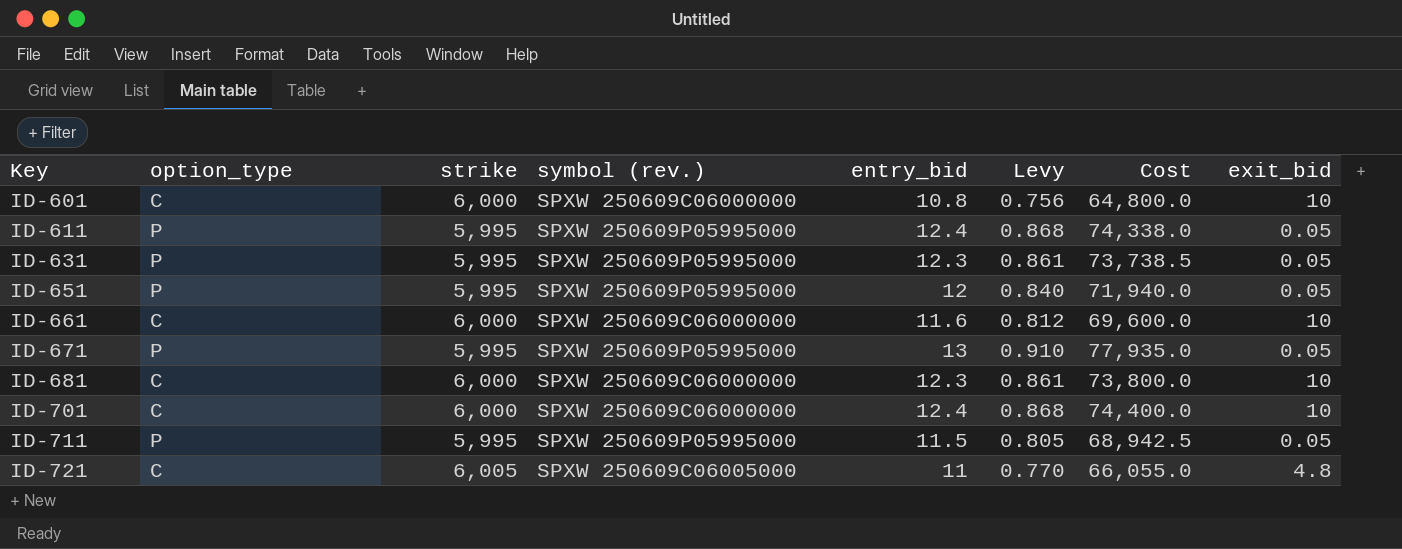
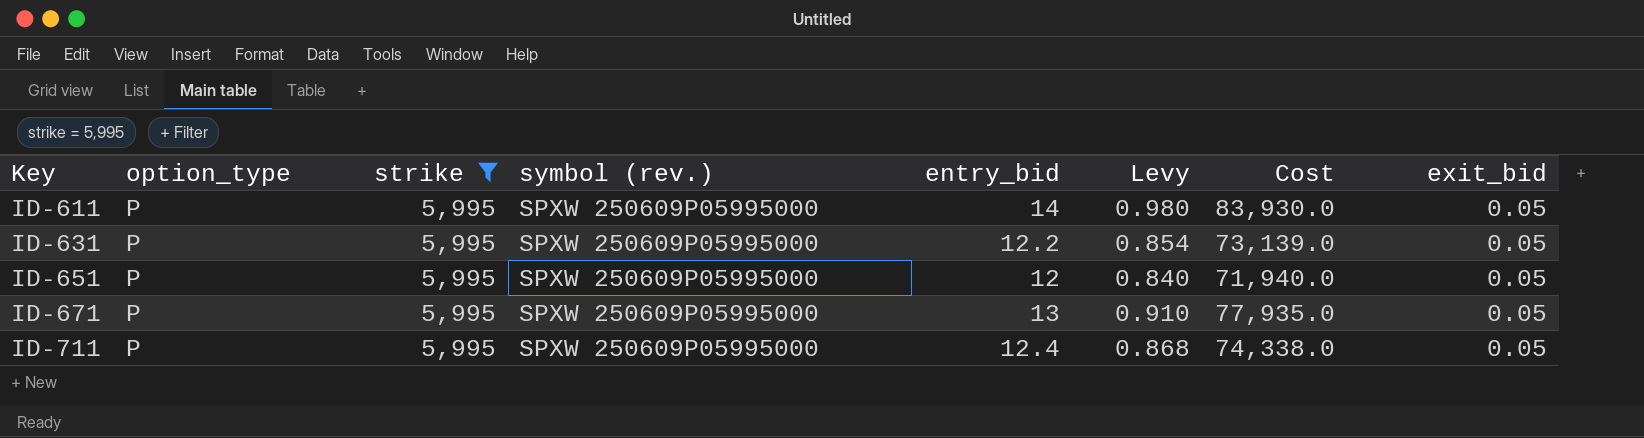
filter: none -> strike = 5,995
ID-611 | entry_bid: 12.4 -> 14
ID-611 | Levy: 0.868 -> 0.980
ID-611 | Cost: 74,338.0 -> 83,930.0
ID-631 | entry_bid: 12.3 -> 12.2
ID-631 | Levy: 0.861 -> 0.854
ID-631 | Cost: 73,738.5 -> 73,139.0
ID-711 | entry_bid: 11.5 -> 12.4
ID-711 | Levy: 0.805 -> 0.868
ID-711 | Cost: 68,942.5 -> 74,338.0

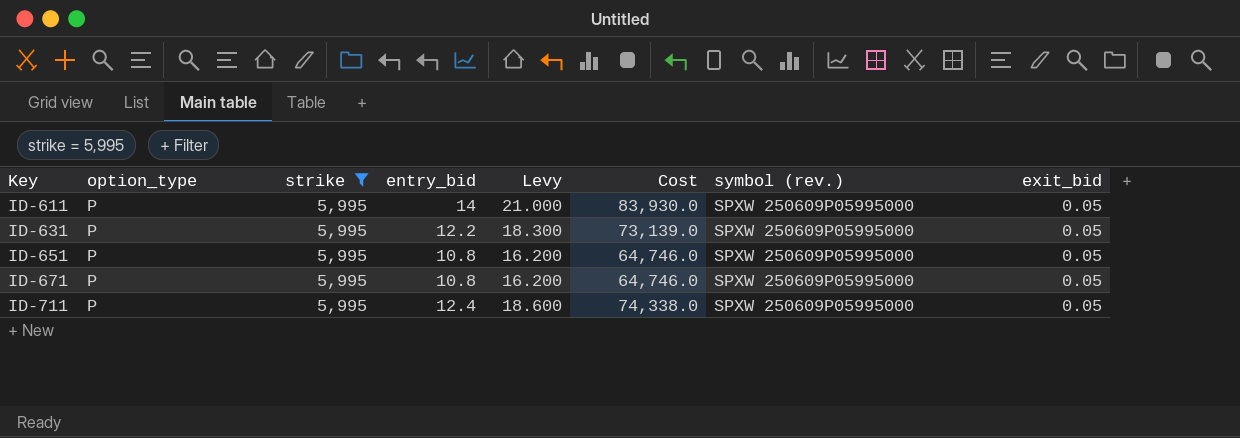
column Levy | formula: [entry_bid] * 0.07 -> [entry_bid] * 1.5
column symbol (rev.) | position: 4 -> 7
ID-651 | entry_bid: 12 -> 10.8
ID-651 | Cost: 71,940.0 -> 64,746.0
ID-671 | entry_bid: 13 -> 10.8
ID-671 | Cost: 77,935.0 -> 64,746.0

